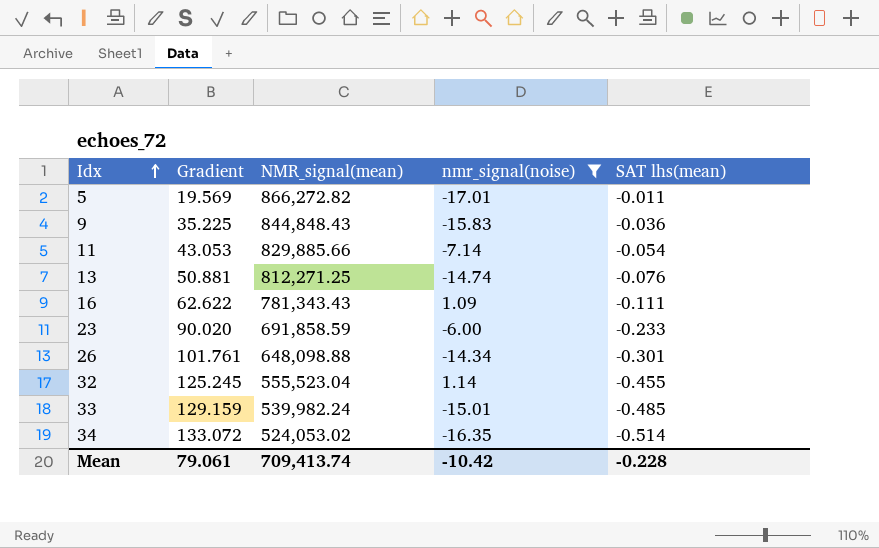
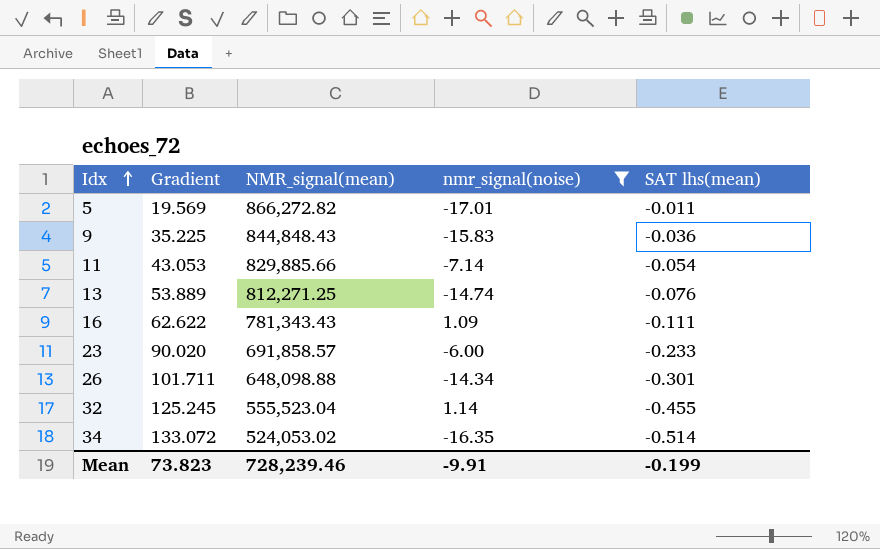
row 33: 129.159 | 539,982.24 | -15.01 | -0.485 -> none
13 | Gradient: 50.881 -> 53.889
23 | NMR_signal(mean): 691,858.59 -> 691,858.57
26 | Gradient: 101.761 -> 101.711
Mean | Gradient: 79.061 -> 73.823
Mean | NMR_signal(mean): 709,413.74 -> 728,239.46
Mean | nmr_signal(noise): -10.42 -> -9.91
Mean | SAT lhs(mean): -0.228 -> -0.199

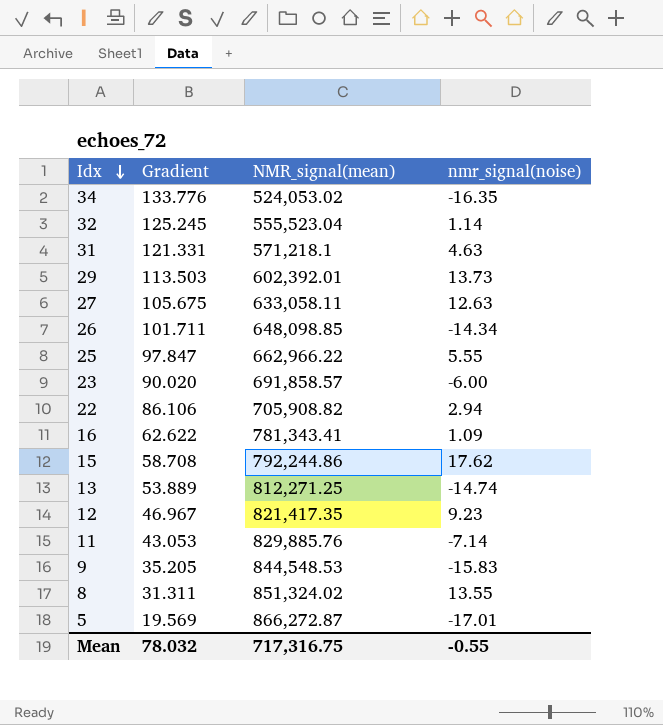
filter: nmr_signal(noise) <= 1.14 -> none
row order: Idx ascending -> Idx descending
column SAT lhs(mean) | position: 5 -> none
34 | Gradient: 133.072 -> 133.776
26 | NMR_signal(mean): 648,098.88 -> 648,098.85
16 | NMR_signal(mean): 781,343.43 -> 781,343.41
11 | NMR_signal(mean): 829,885.66 -> 829,885.76
9 | Gradient: 35.225 -> 35.205
9 | NMR_signal(mean): 844,848.43 -> 844,548.53
5 | NMR_signal(mean): 866,272.82 -> 866,272.87
Mean | Gradient: 73.823 -> 78.032
Mean | NMR_signal(mean): 728,239.46 -> 717,316.75
Mean | nmr_signal(noise): -9.91 -> -0.55

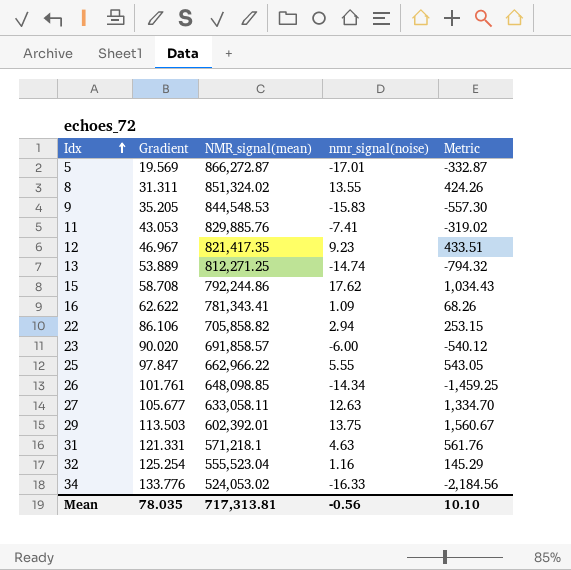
row order: Idx descending -> Idx ascending
column Metric | formula: none -> [Gradient] * [nmr_signal(noise)]
11 | nmr_signal(noise): -7.14 -> -7.41
22 | NMR_signal(mean): 705,908.82 -> 705,858.82
26 | Gradient: 101.711 -> 101.761
27 | Gradient: 105.675 -> 105.677
29 | nmr_signal(noise): 13.73 -> 13.75
32 | Gradient: 125.245 -> 125.254
32 | nmr_signal(noise): 1.14 -> 1.16
34 | nmr_signal(noise): -16.35 -> -16.33
Mean | Gradient: 78.032 -> 78.035
Mean | NMR_signal(mean): 717,316.75 -> 717,313.81
Mean | nmr_signal(noise): -0.55 -> -0.56

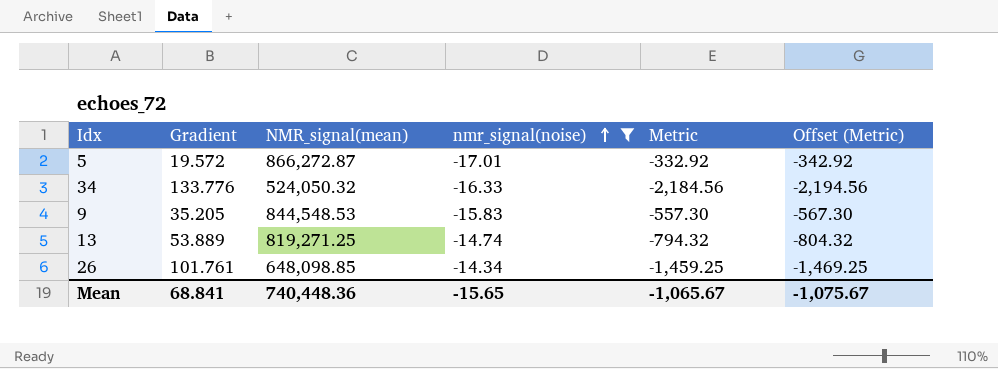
filter: none -> nmr_signal(noise) <= -14.34
row order: Idx ascending -> nmr_signal(noise) ascending
column Offset (Metric) | formula: none -> [Metric] - 10
5 | Gradient: 19.569 -> 19.572
5 | Metric: -332.87 -> -332.92
34 | NMR_signal(mean): 524,053.02 -> 524,050.32
13 | NMR_signal(mean): 812,271.25 -> 819,271.25
Mean | Gradient: 78.035 -> 68.841
Mean | NMR_signal(mean): 717,313.81 -> 740,448.36
Mean | nmr_signal(noise): -0.56 -> -15.65
Mean | Metric: 10.10 -> -1,065.67

